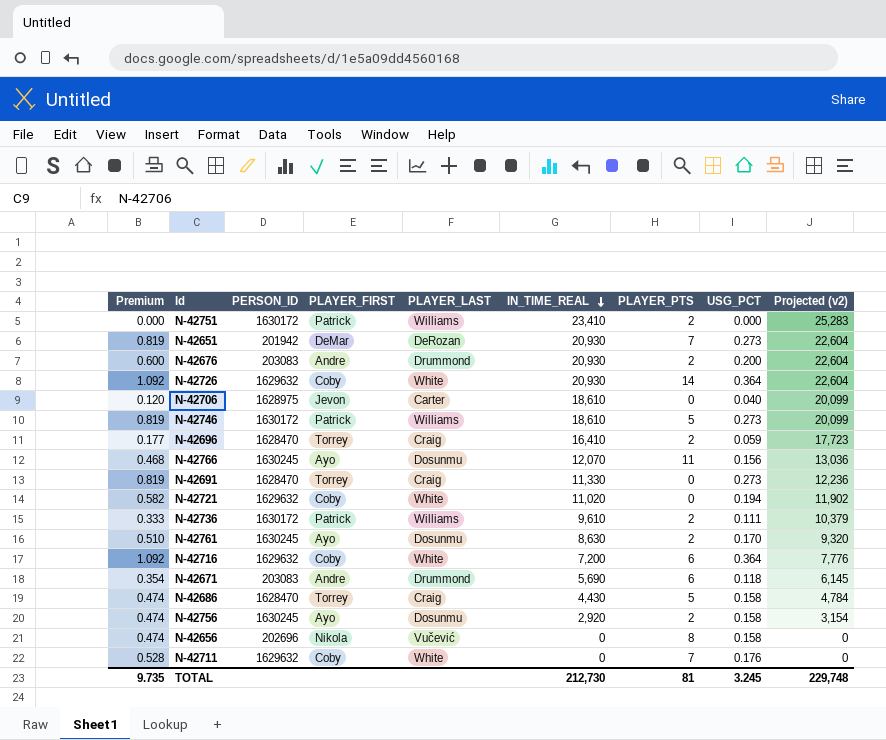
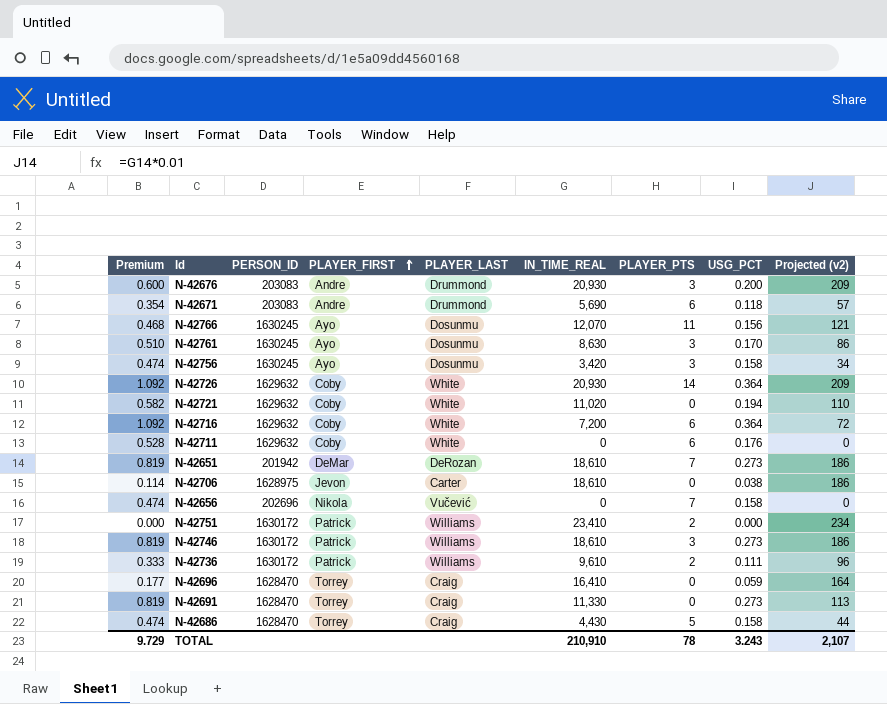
row order: IN_TIME_REAL descending -> PLAYER_FIRST ascending
column Projected (v2) | formula: [IN_TIME_REAL] * 1.08 -> [IN_TIME_REAL] * 0.01
N-42676 | PLAYER_PTS: 2 -> 3
N-42761 | PLAYER_PTS: 2 -> 3
N-42756 | IN_TIME_REAL: 2,920 -> 3,420
N-42756 | PLAYER_PTS: 2 -> 3
N-42711 | PLAYER_PTS: 7 -> 6
N-42651 | IN_TIME_REAL: 20,930 -> 18,610
N-42706 | Premium: 0.120 -> 0.114
N-42706 | USG_PCT: 0.040 -> 0.038
N-42656 | PLAYER_PTS: 8 -> 7
N-42746 | PLAYER_PTS: 5 -> 3
N-42696 | PLAYER_PTS: 2 -> 0
TOTAL | Premium: 9.735 -> 9.729
TOTAL | IN_TIME_REAL: 212,730 -> 210,910
TOTAL | PLAYER_PTS: 81 -> 78
TOTAL | USG_PCT: 3.245 -> 3.243
TOTAL | Projected (v2): 229,748 -> 2,107

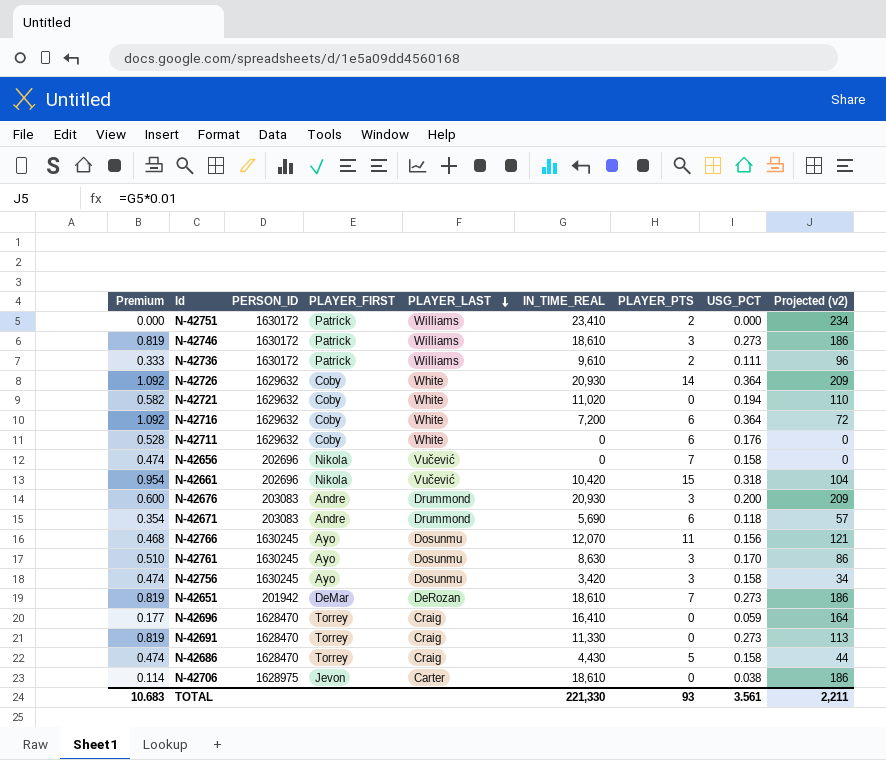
row order: PLAYER_FIRST ascending -> PLAYER_LAST descending
row N-42661: none -> 0.954 | 202696 | Nikola | Vučević | 10,420 | 15 | 0.318 | 104
TOTAL | Premium: 9.729 -> 10.683
TOTAL | IN_TIME_REAL: 210,910 -> 221,330
TOTAL | PLAYER_PTS: 78 -> 93
TOTAL | USG_PCT: 3.243 -> 3.561
TOTAL | Projected (v2): 2,107 -> 2,211

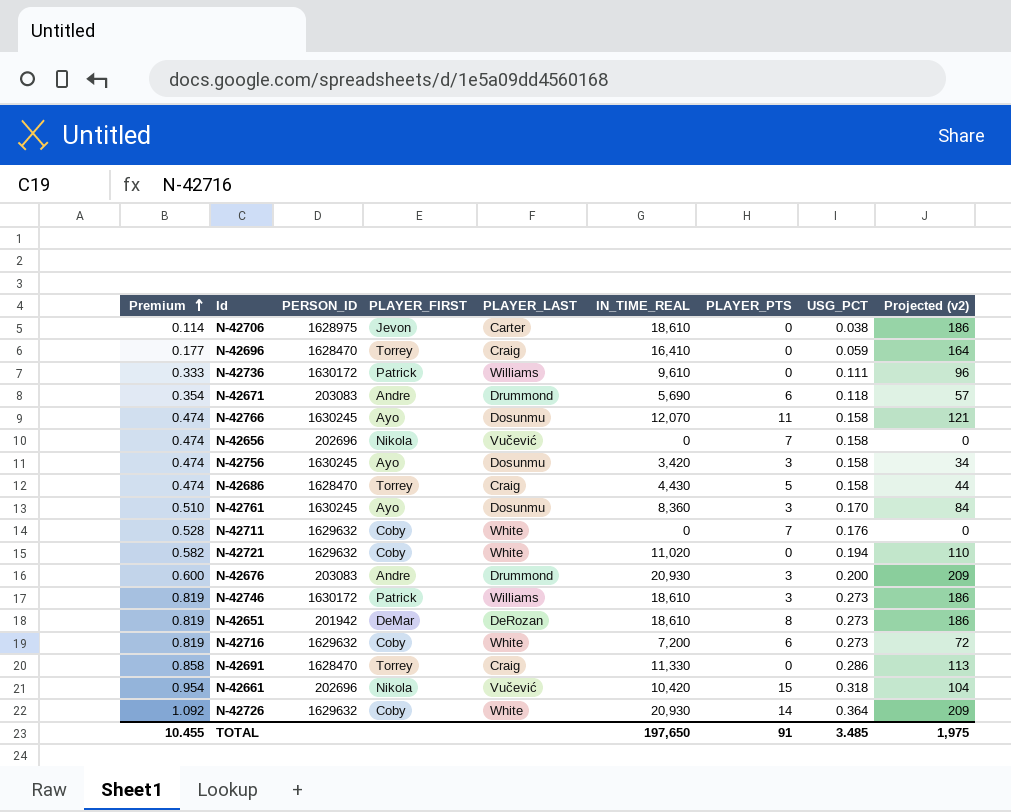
row order: PLAYER_LAST descending -> Premium ascending
row N-42751: 0.000 | 1630172 | Patrick | Williams | 23,410 | 2 | 0.000 | 234 -> none
N-42736 | PLAYER_PTS: 2 -> 0
N-42766 | Premium: 0.468 -> 0.474
N-42766 | USG_PCT: 0.156 -> 0.158
N-42761 | IN_TIME_REAL: 8,630 -> 8,360
N-42761 | Projected (v2): 86 -> 84
N-42711 | PLAYER_PTS: 6 -> 7
N-42651 | PLAYER_PTS: 7 -> 8
N-42716 | Premium: 1.092 -> 0.819
N-42716 | USG_PCT: 0.364 -> 0.273
N-42691 | Premium: 0.819 -> 0.858
N-42691 | USG_PCT: 0.273 -> 0.286
TOTAL | Premium: 10.683 -> 10.455
TOTAL | IN_TIME_REAL: 221,330 -> 197,650
TOTAL | PLAYER_PTS: 93 -> 91
TOTAL | USG_PCT: 3.561 -> 3.485
TOTAL | Projected (v2): 2,211 -> 1,975

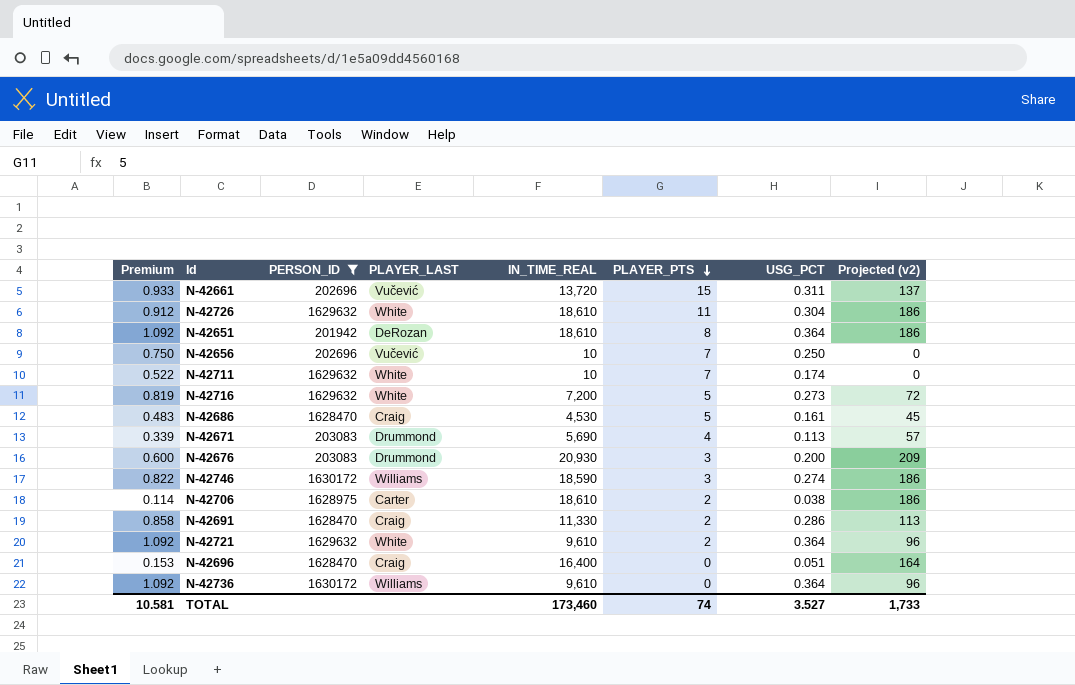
filter: none -> PERSON_ID != 1630245
row order: Premium ascending -> PLAYER_PTS descending
column PLAYER_FIRST | position: 4 -> none
N-42661 | Premium: 0.954 -> 0.933
N-42661 | IN_TIME_REAL: 10,420 -> 13,720
N-42661 | USG_PCT: 0.318 -> 0.311
N-42661 | Projected (v2): 104 -> 137
N-42726 | Premium: 1.092 -> 0.912
N-42726 | IN_TIME_REAL: 20,930 -> 18,610
N-42726 | PLAYER_PTS: 14 -> 11
N-42726 | USG_PCT: 0.364 -> 0.304
N-42726 | Projected (v2): 209 -> 186
N-42651 | Premium: 0.819 -> 1.092
N-42651 | USG_PCT: 0.273 -> 0.364
N-42656 | Premium: 0.474 -> 0.750
N-42656 | IN_TIME_REAL: 0 -> 10
N-42656 | USG_PCT: 0.158 -> 0.250
N-42711 | Premium: 0.528 -> 0.522
N-42711 | IN_TIME_REAL: 0 -> 10
N-42711 | USG_PCT: 0.176 -> 0.174
N-42716 | PLAYER_PTS: 6 -> 5
N-42686 | Premium: 0.474 -> 0.483
N-42686 | IN_TIME_REAL: 4,430 -> 4,530
N-42686 | USG_PCT: 0.158 -> 0.161
N-42686 | Projected (v2): 44 -> 45
N-42671 | Premium: 0.354 -> 0.339
N-42671 | PLAYER_PTS: 6 -> 4
N-42671 | USG_PCT: 0.118 -> 0.113
N-42746 | Premium: 0.819 -> 0.822
N-42746 | IN_TIME_REAL: 18,610 -> 18,590
N-42746 | USG_PCT: 0.273 -> 0.274
N-42706 | PLAYER_PTS: 0 -> 2
N-42691 | PLAYER_PTS: 0 -> 2
N-42721 | Premium: 0.582 -> 1.092
N-42721 | IN_TIME_REAL: 11,020 -> 9,610
N-42721 | PLAYER_PTS: 0 -> 2
N-42721 | USG_PCT: 0.194 -> 0.364
N-42721 | Projected (v2): 110 -> 96
N-42696 | Premium: 0.177 -> 0.153
N-42696 | IN_TIME_REAL: 16,410 -> 16,400
N-42696 | USG_PCT: 0.059 -> 0.051
N-42736 | Premium: 0.333 -> 1.092
N-42736 | USG_PCT: 0.111 -> 0.364
TOTAL | Premium: 10.455 -> 10.581
TOTAL | IN_TIME_REAL: 197,650 -> 173,460
TOTAL | PLAYER_PTS: 91 -> 74
TOTAL | USG_PCT: 3.485 -> 3.527
TOTAL | Projected (v2): 1,975 -> 1,733

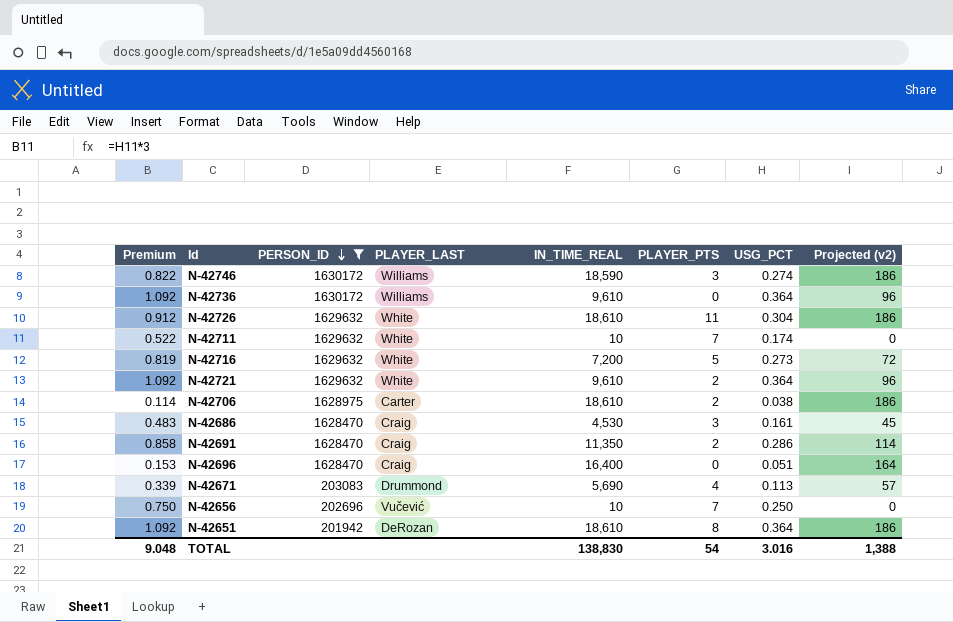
row order: PLAYER_PTS descending -> PERSON_ID descending
row N-42661: 0.933 | 202696 | Vučević | 13,720 | 15 | 0.311 | 137 -> none
row N-42676: 0.600 | 203083 | Drummond | 20,930 | 3 | 0.200 | 209 -> none
N-42686 | PLAYER_PTS: 5 -> 3
N-42691 | IN_TIME_REAL: 11,330 -> 11,350
N-42691 | Projected (v2): 113 -> 114
TOTAL | Premium: 10.581 -> 9.048
TOTAL | IN_TIME_REAL: 173,460 -> 138,830
TOTAL | PLAYER_PTS: 74 -> 54
TOTAL | USG_PCT: 3.527 -> 3.016
TOTAL | Projected (v2): 1,733 -> 1,388

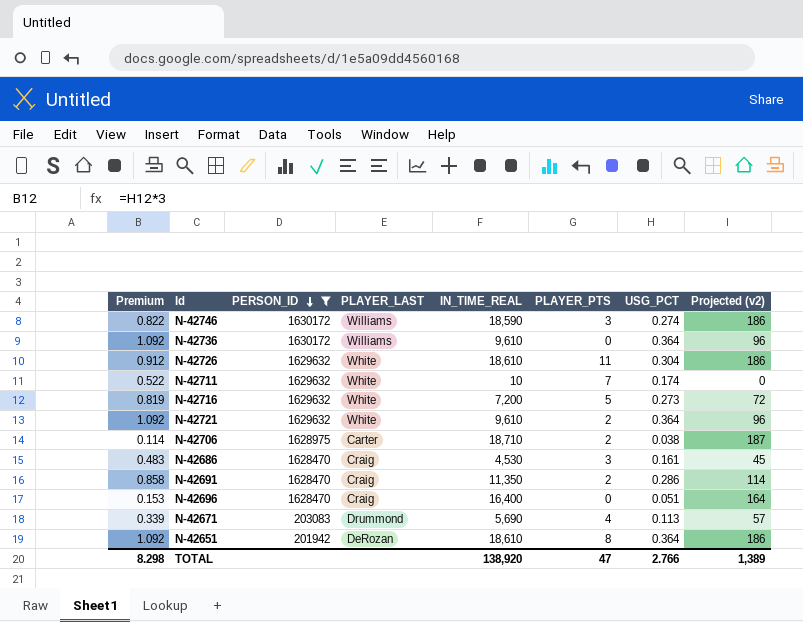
row N-42656: 0.750 | 202696 | Vučević | 10 | 7 | 0.250 | 0 -> none
N-42706 | IN_TIME_REAL: 18,610 -> 18,710
N-42706 | Projected (v2): 186 -> 187
TOTAL | Premium: 9.048 -> 8.298
TOTAL | IN_TIME_REAL: 138,830 -> 138,920
TOTAL | PLAYER_PTS: 54 -> 47
TOTAL | USG_PCT: 3.016 -> 2.766
TOTAL | Projected (v2): 1,388 -> 1,389

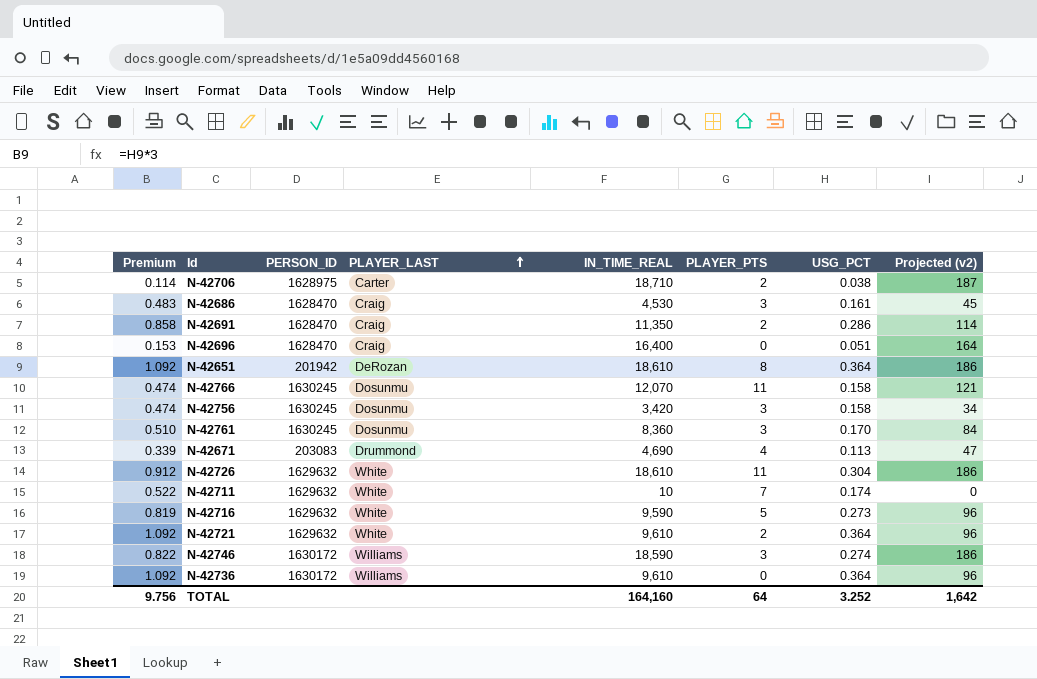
filter: PERSON_ID != 1630245 -> none
row order: PERSON_ID descending -> PLAYER_LAST ascending
N-42671 | IN_TIME_REAL: 5,690 -> 4,690
N-42671 | Projected (v2): 57 -> 47
N-42716 | IN_TIME_REAL: 7,200 -> 9,590
N-42716 | Projected (v2): 72 -> 96
TOTAL | Premium: 8.298 -> 9.756
TOTAL | IN_TIME_REAL: 138,920 -> 164,160
TOTAL | PLAYER_PTS: 47 -> 64
TOTAL | USG_PCT: 2.766 -> 3.252
TOTAL | Projected (v2): 1,389 -> 1,642

